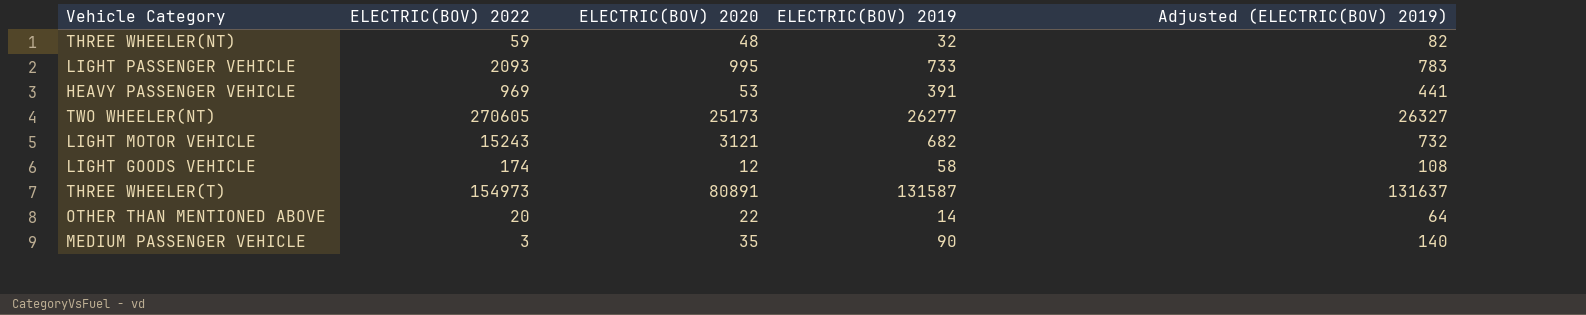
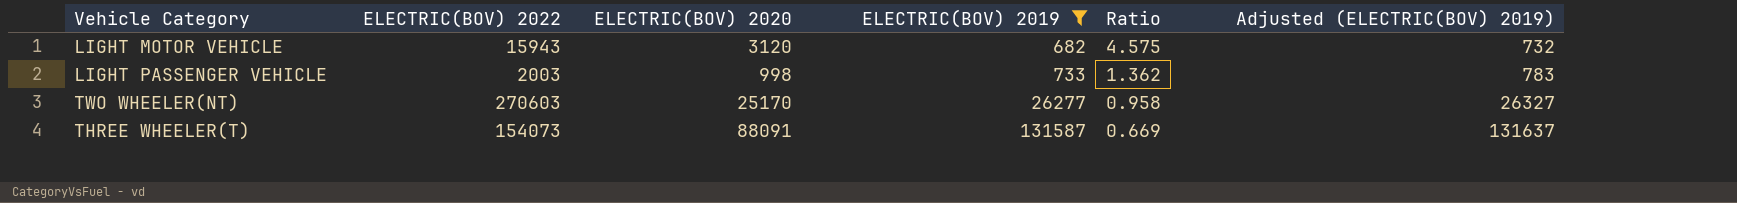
filter: none -> ELECTRIC(BOV) 2019 >= 682
row order: none -> ELECTRIC(BOV) 2019 ascending
column Ratio | formula: none -> [ELECTRIC(BOV) 2020] / [ELECTRIC(BOV) 2019]
LIGHT MOTOR VEHICLE | ELECTRIC(BOV) 2022: 15243 -> 15943
LIGHT MOTOR VEHICLE | ELECTRIC(BOV) 2020: 3121 -> 3120
LIGHT PASSENGER VEHICLE | ELECTRIC(BOV) 2022: 2093 -> 2003
LIGHT PASSENGER VEHICLE | ELECTRIC(BOV) 2020: 995 -> 998
TWO WHEELER(NT) | ELECTRIC(BOV) 2022: 270605 -> 270603
TWO WHEELER(NT) | ELECTRIC(BOV) 2020: 25173 -> 25170
THREE WHEELER(T) | ELECTRIC(BOV) 2022: 154973 -> 154073
THREE WHEELER(T) | ELECTRIC(BOV) 2020: 80891 -> 88091

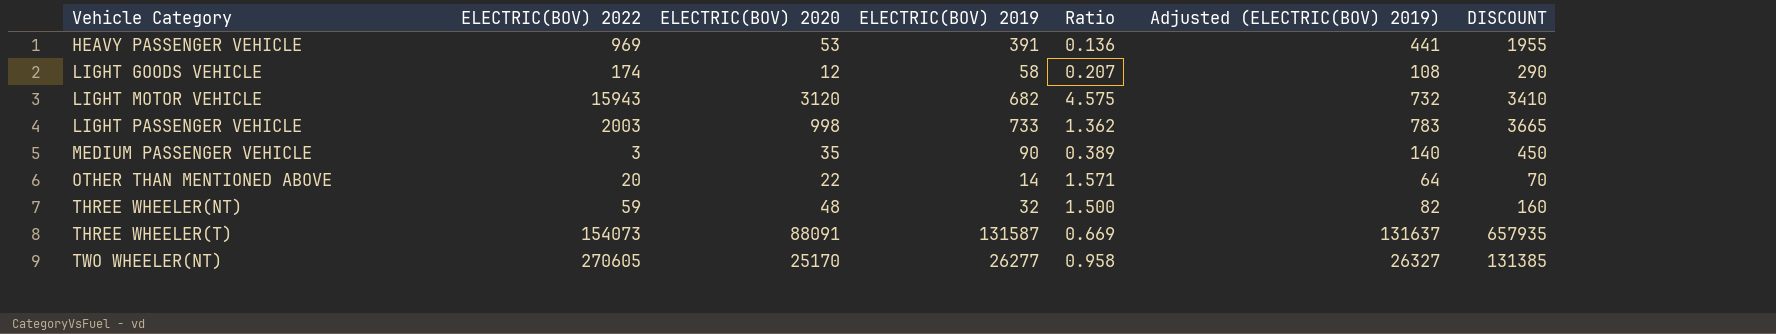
filter: ELECTRIC(BOV) 2019 >= 682 -> none
row order: ELECTRIC(BOV) 2019 ascending -> Vehicle Category ascending
column DISCOUNT | formula: none -> [ELECTRIC(BOV) 2019] * 5
TWO WHEELER(NT) | ELECTRIC(BOV) 2022: 270603 -> 270605

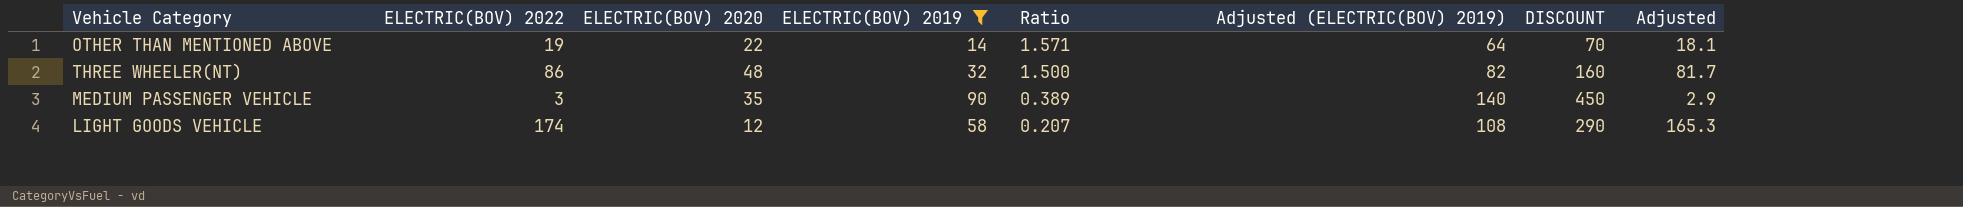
filter: none -> ELECTRIC(BOV) 2019 <= 90
row order: Vehicle Category ascending -> Ratio descending
column Adjusted | formula: none -> [ELECTRIC(BOV) 2022] * 0.95
OTHER THAN MENTIONED ABOVE | ELECTRIC(BOV) 2022: 20 -> 19
THREE WHEELER(NT) | ELECTRIC(BOV) 2022: 59 -> 86

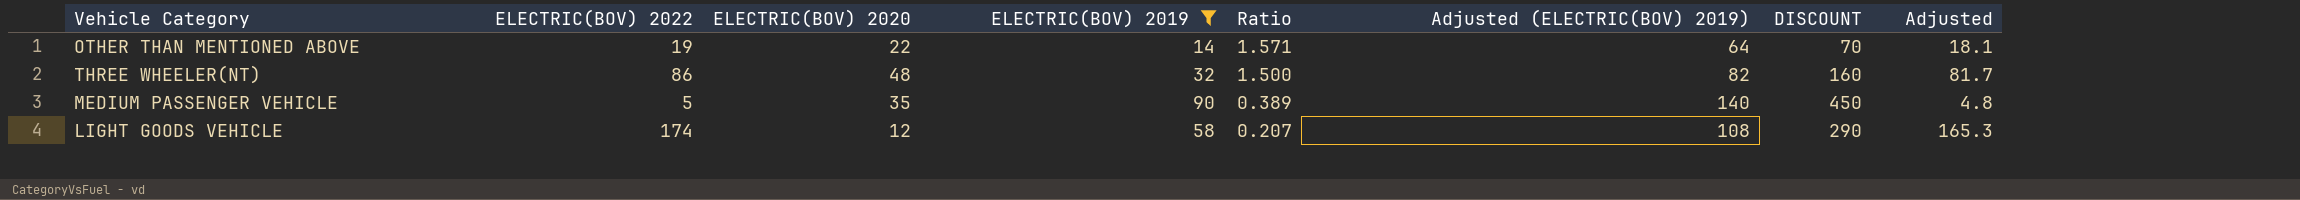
MEDIUM PASSENGER VEHICLE | ELECTRIC(BOV) 2022: 3 -> 5
MEDIUM PASSENGER VEHICLE | Adjusted: 2.9 -> 4.8

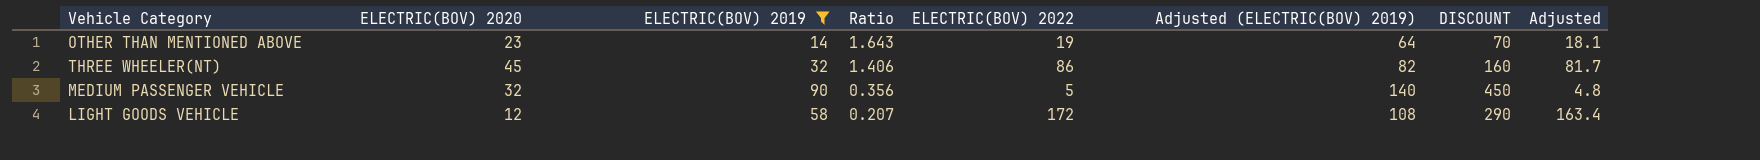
column ELECTRIC(BOV) 2022 | position: 2 -> 5
OTHER THAN MENTIONED ABOVE | ELECTRIC(BOV) 2020: 22 -> 23
OTHER THAN MENTIONED ABOVE | Ratio: 1.571 -> 1.643
THREE WHEELER(NT) | ELECTRIC(BOV) 2020: 48 -> 45
THREE WHEELER(NT) | Ratio: 1.500 -> 1.406
MEDIUM PASSENGER VEHICLE | ELECTRIC(BOV) 2020: 35 -> 32
MEDIUM PASSENGER VEHICLE | Ratio: 0.389 -> 0.356
LIGHT GOODS VEHICLE | ELECTRIC(BOV) 2022: 174 -> 172
LIGHT GOODS VEHICLE | Adjusted: 165.3 -> 163.4

